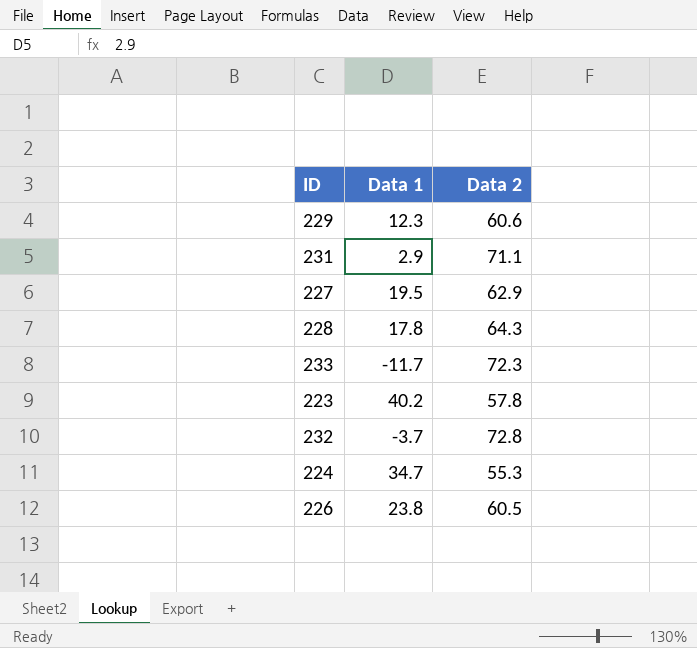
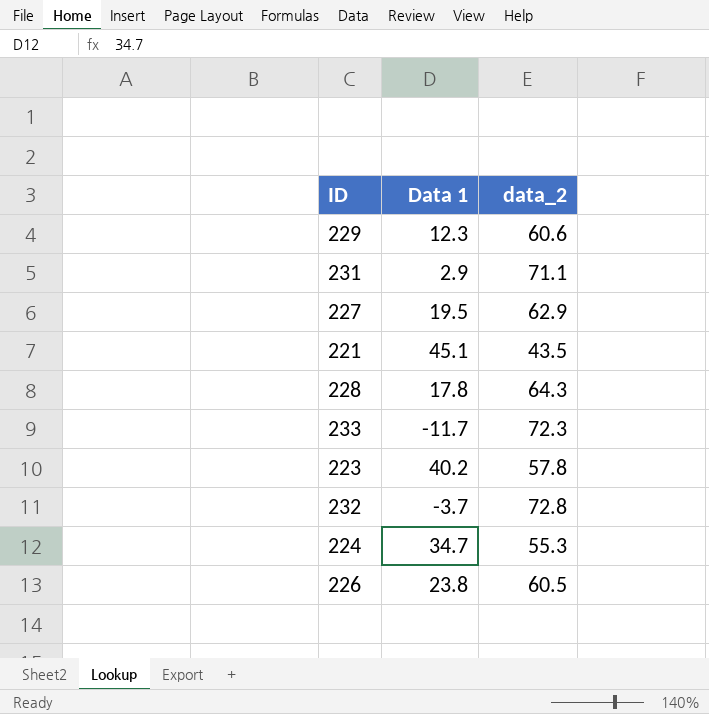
column name: Data 2 -> data_2
row 221: none -> 45.1 | 43.5

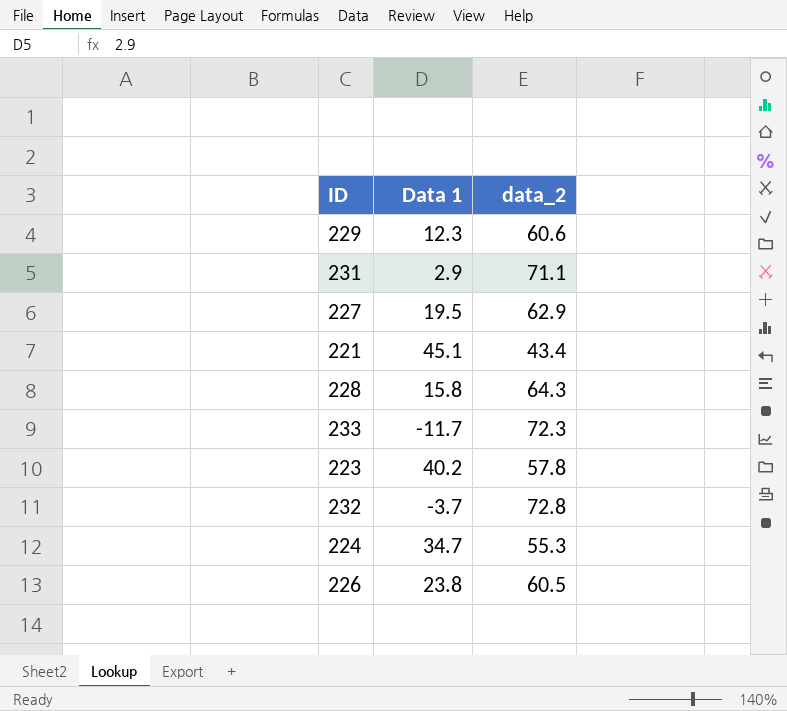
221 | data_2: 43.5 -> 43.4
228 | Data 1: 17.8 -> 15.8

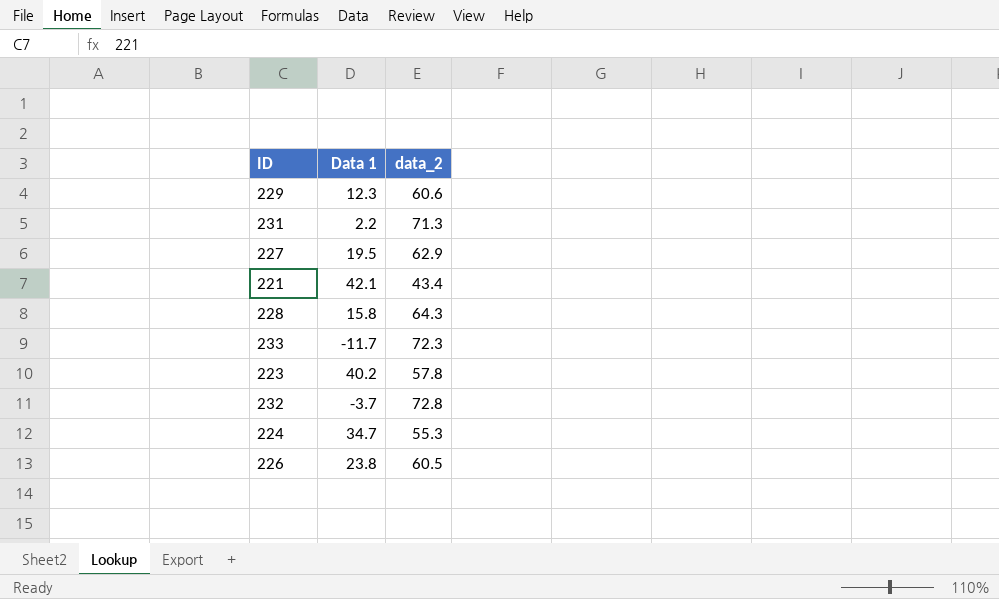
231 | Data 1: 2.9 -> 2.2
231 | data_2: 71.1 -> 71.3
221 | Data 1: 45.1 -> 42.1

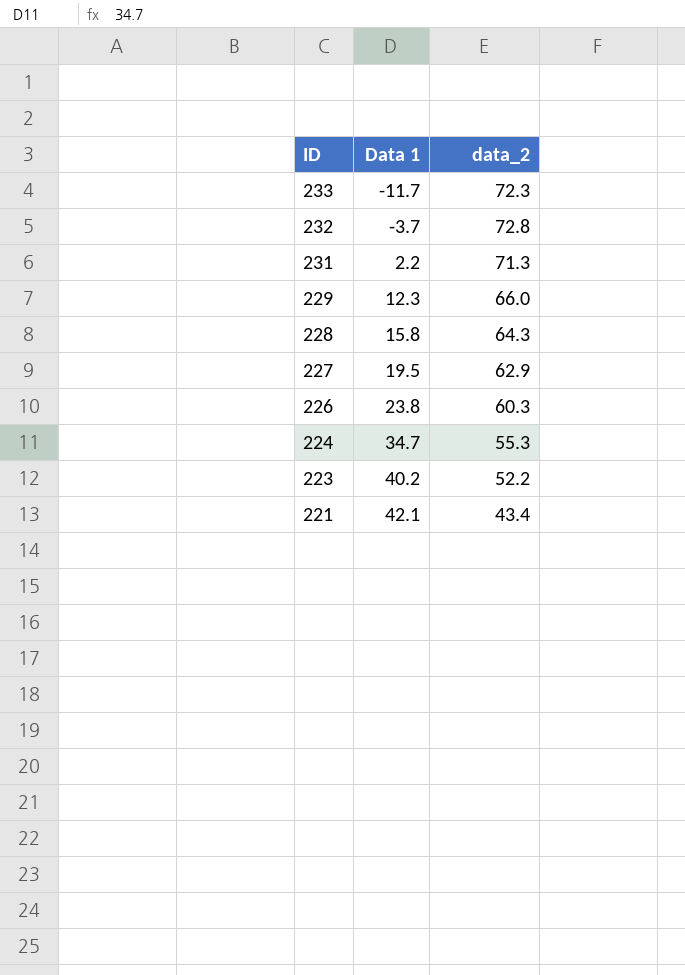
row order: none -> ID descending
229 | data_2: 60.6 -> 66.0
226 | data_2: 60.5 -> 60.3
223 | data_2: 57.8 -> 52.2

